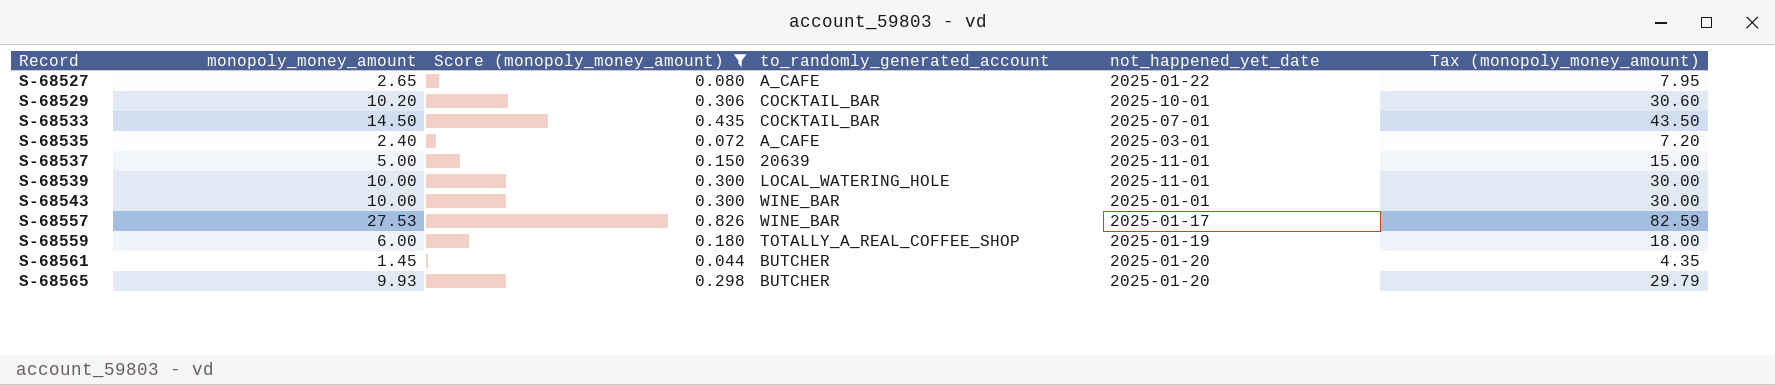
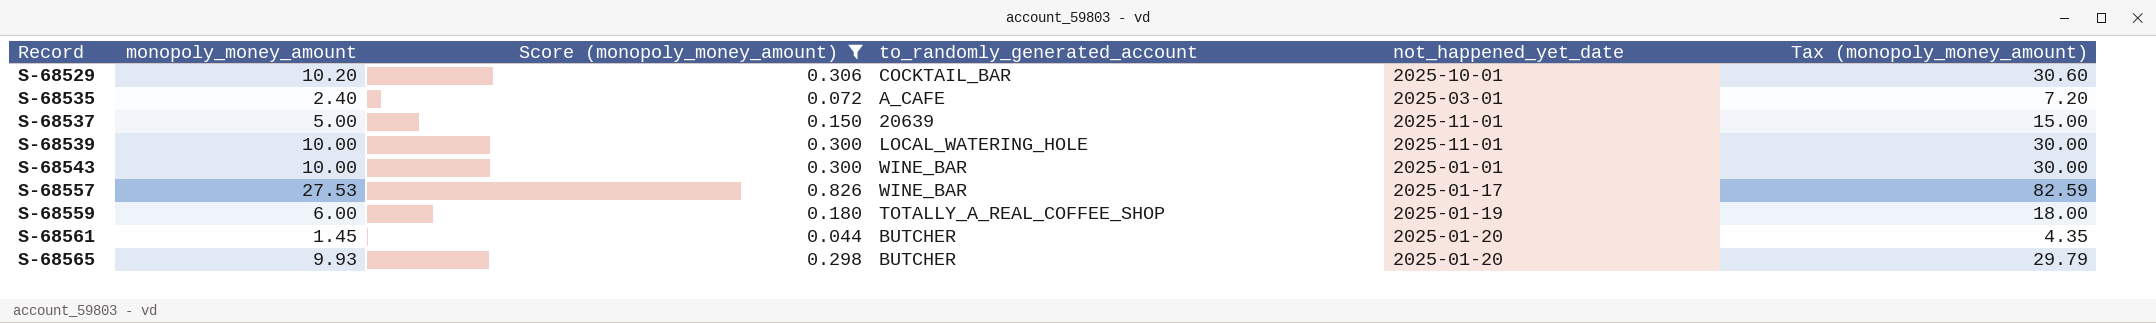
row S-68527: 2.65 | 0.080 | A_CAFE | 2025-01-22 | 7.95 -> none
row S-68533: 14.50 | 0.435 | COCKTAIL_BAR | 2025-07-01 | 43.50 -> none

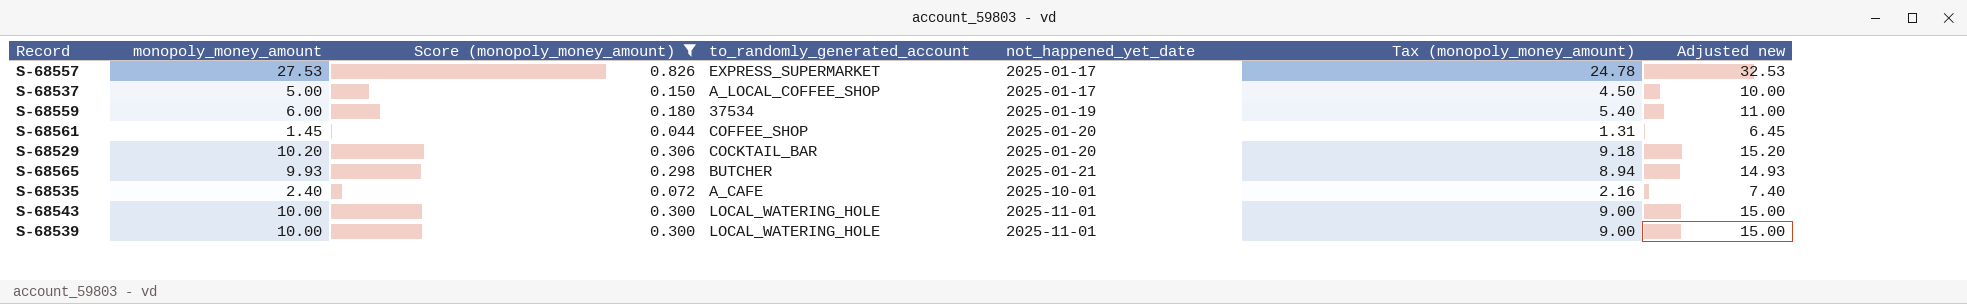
row order: Record ascending -> not_happened_yet_date ascending
column Tax (monopoly_money_amount) | formula: [monopoly_money_amount] * 3 -> [monopoly_money_amount] * 0.9
column Adjusted new | formula: none -> [monopoly_money_amount] + 5
S-68557 | to_randomly_generated_account: WINE_BAR -> EXPRESS_SUPERMARKET
S-68537 | to_randomly_generated_account: 20639 -> A_LOCAL_COFFEE_SHOP
S-68537 | not_happened_yet_date: 2025-11-01 -> 2025-01-17
S-68559 | to_randomly_generated_account: TOTALLY_A_REAL_COFFEE_SHOP -> 37534
S-68561 | to_randomly_generated_account: BUTCHER -> COFFEE_SHOP
S-68529 | not_happened_yet_date: 2025-10-01 -> 2025-01-20
S-68565 | not_happened_yet_date: 2025-01-20 -> 2025-01-21
S-68535 | not_happened_yet_date: 2025-03-01 -> 2025-10-01
S-68543 | to_randomly_generated_account: WINE_BAR -> LOCAL_WATERING_HOLE
S-68543 | not_happened_yet_date: 2025-01-01 -> 2025-11-01

